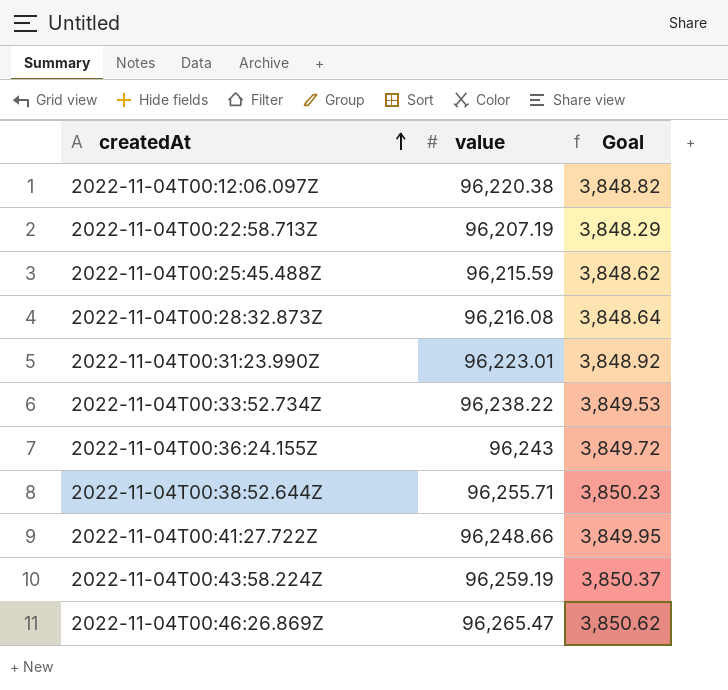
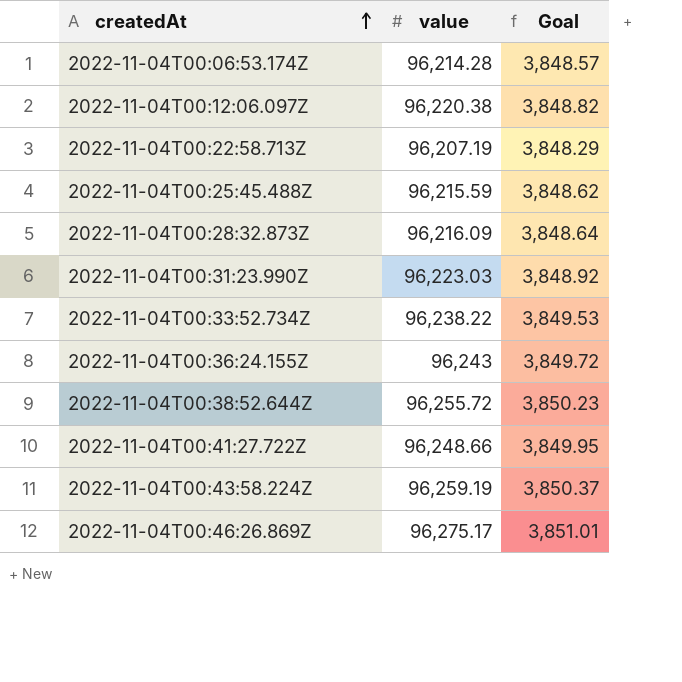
row 2022-11-04T00:06:53.174Z: none -> 96,214.28 | 3,848.57
2022-11-04T00:28:32.873Z | value: 96,216.08 -> 96,216.09
2022-11-04T00:31:23.990Z | value: 96,223.01 -> 96,223.03
2022-11-04T00:38:52.644Z | value: 96,255.71 -> 96,255.72
2022-11-04T00:46:26.869Z | value: 96,265.47 -> 96,275.17
2022-11-04T00:46:26.869Z | Goal: 3,850.62 -> 3,851.01

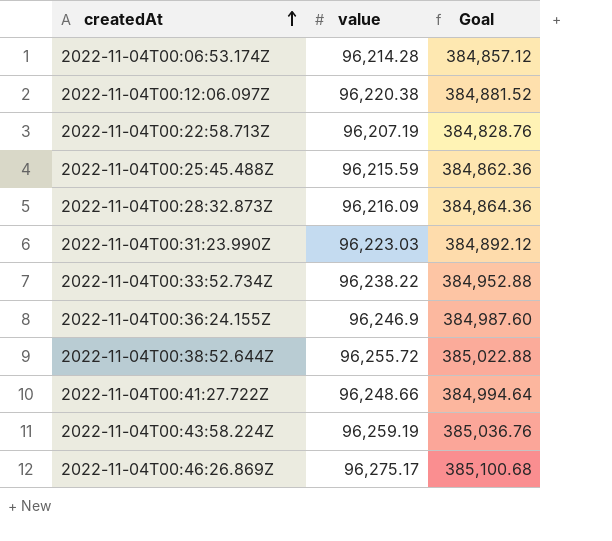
column Goal | formula: [value] * 0.04 -> [value] * 4
2022-11-04T00:36:24.155Z | value: 96,243 -> 96,246.9

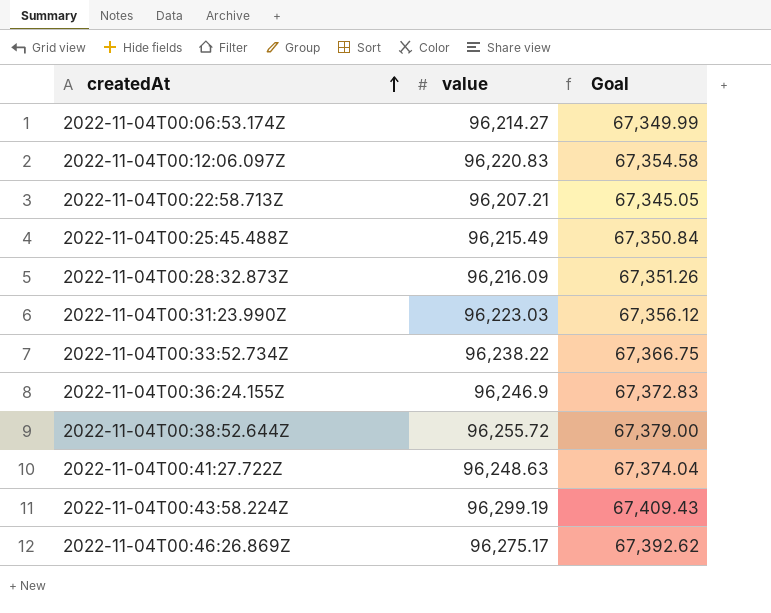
column Goal | formula: [value] * 4 -> [value] * 0.7
2022-11-04T00:06:53.174Z | value: 96,214.28 -> 96,214.27
2022-11-04T00:12:06.097Z | value: 96,220.38 -> 96,220.83
2022-11-04T00:22:58.713Z | value: 96,207.19 -> 96,207.21
2022-11-04T00:25:45.488Z | value: 96,215.59 -> 96,215.49
2022-11-04T00:41:27.722Z | value: 96,248.66 -> 96,248.63
2022-11-04T00:43:58.224Z | value: 96,259.19 -> 96,299.19

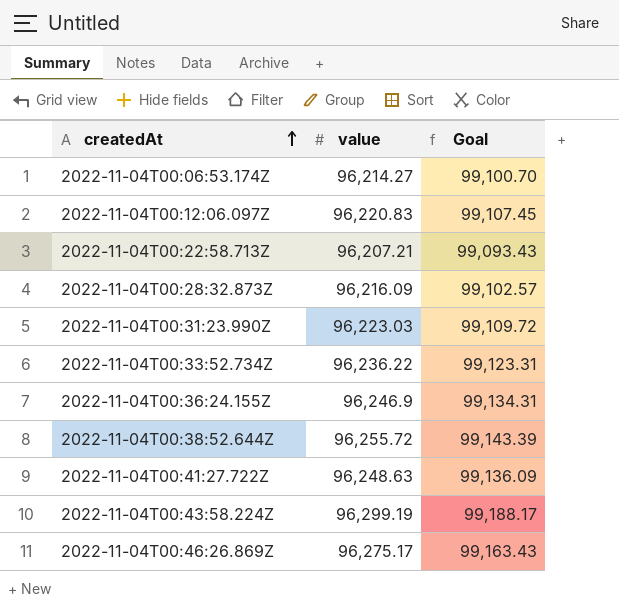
column Goal | formula: [value] * 0.7 -> [value] * 1.03
row 2022-11-04T00:25:45.488Z: 96,215.49 | 67,350.84 -> none
2022-11-04T00:33:52.734Z | value: 96,238.22 -> 96,236.22

